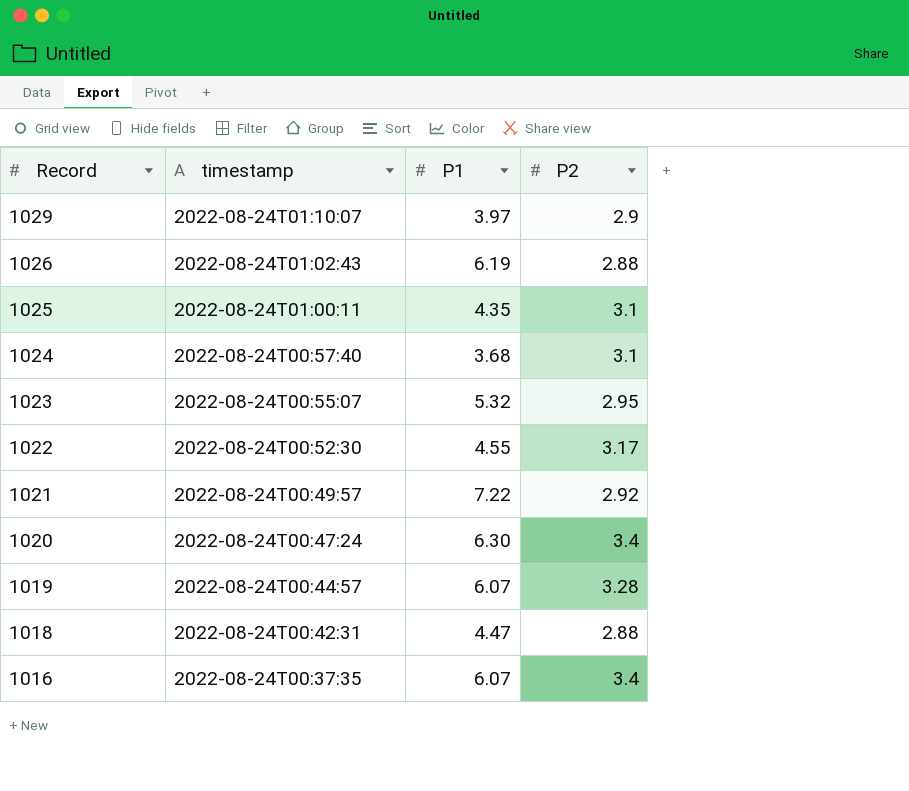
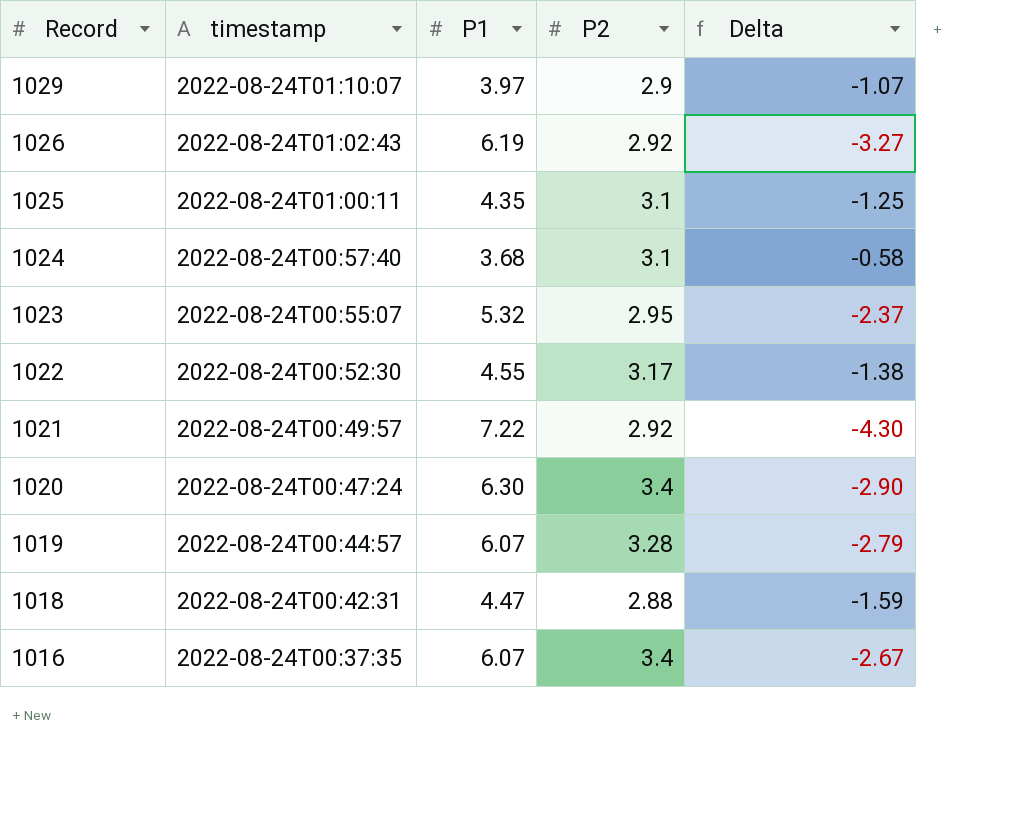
column Delta | formula: none -> [P2] - [P1]
1026 | P2: 2.88 -> 2.92

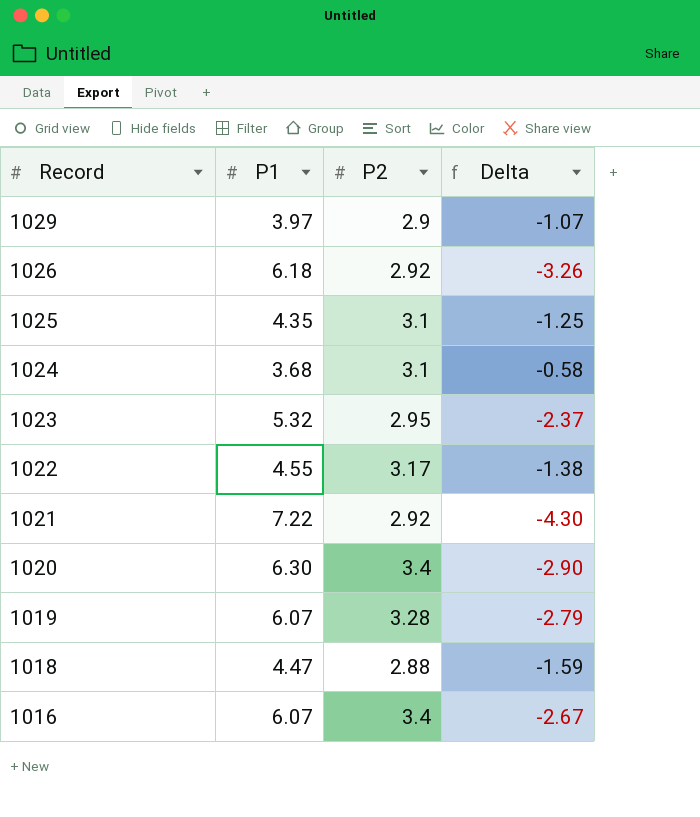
column timestamp | position: 2 -> none
1026 | P1: 6.19 -> 6.18
1026 | Delta: -3.27 -> -3.26

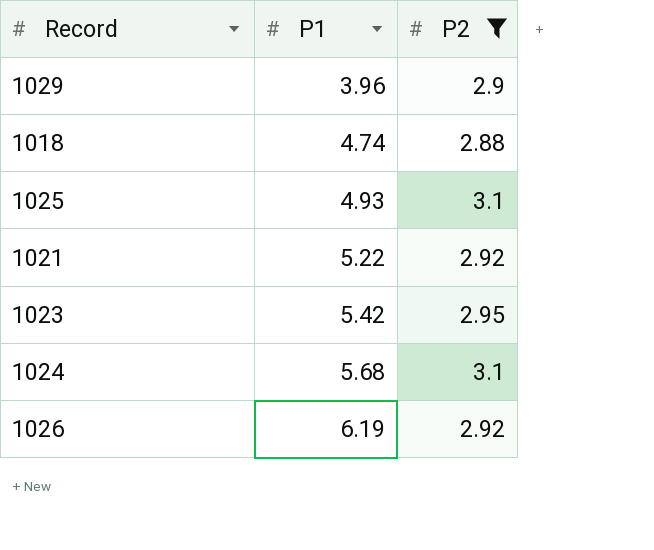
filter: none -> P2 <= 3.1
row order: Record descending -> P1 ascending
column Delta | formula: [P2] - [P1] -> none
1029 | P1: 3.97 -> 3.96
1018 | P1: 4.47 -> 4.74
1025 | P1: 4.35 -> 4.93
1021 | P1: 7.22 -> 5.22
1023 | P1: 5.32 -> 5.42
1024 | P1: 3.68 -> 5.68
1026 | P1: 6.18 -> 6.19

